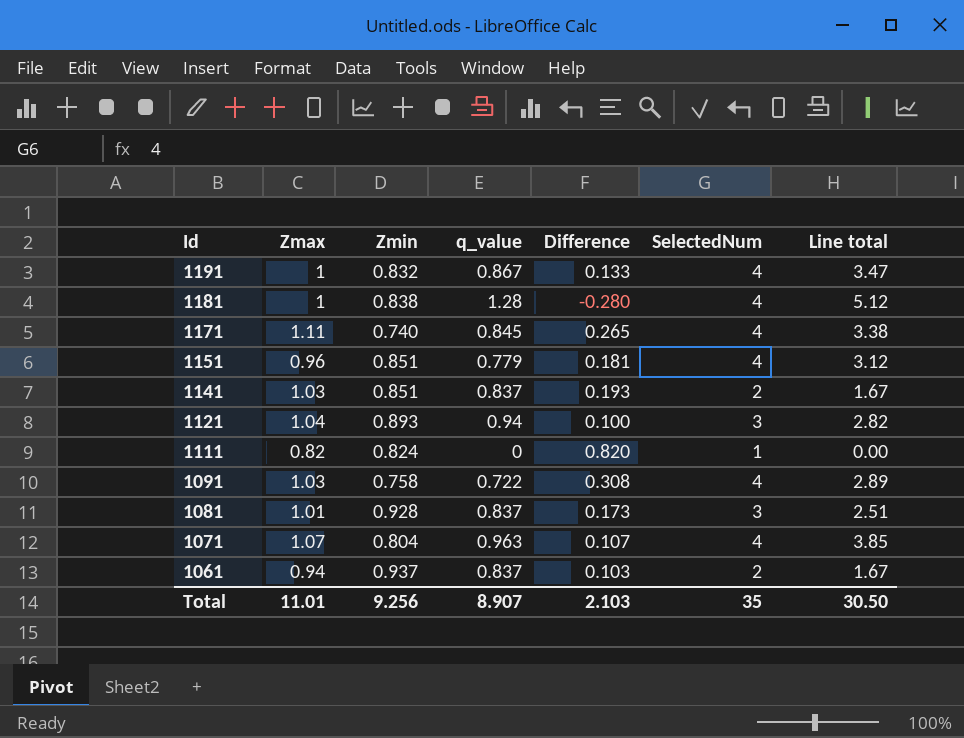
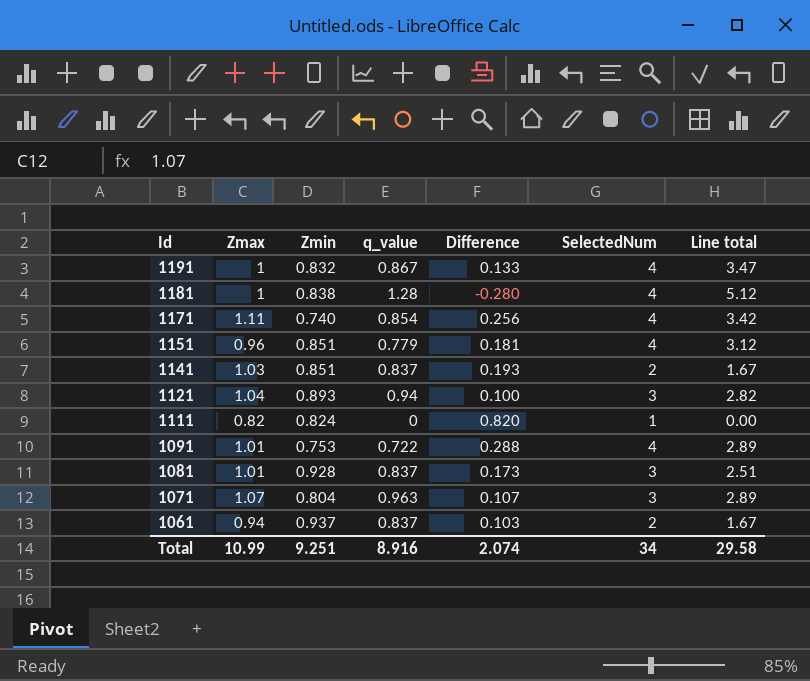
1171 | q_value: 0.845 -> 0.854
1171 | Difference: 0.265 -> 0.256
1171 | Line total: 3.38 -> 3.42
1091 | Zmax: 1.03 -> 1.01
1091 | Zmin: 0.758 -> 0.753
1091 | Difference: 0.308 -> 0.288
1071 | SelectedNum: 4 -> 3
1071 | Line total: 3.85 -> 2.89
Total | Zmax: 11.01 -> 10.99
Total | Zmin: 9.256 -> 9.251
Total | q_value: 8.907 -> 8.916
Total | Difference: 2.103 -> 2.074
Total | SelectedNum: 35 -> 34
Total | Line total: 30.50 -> 29.58

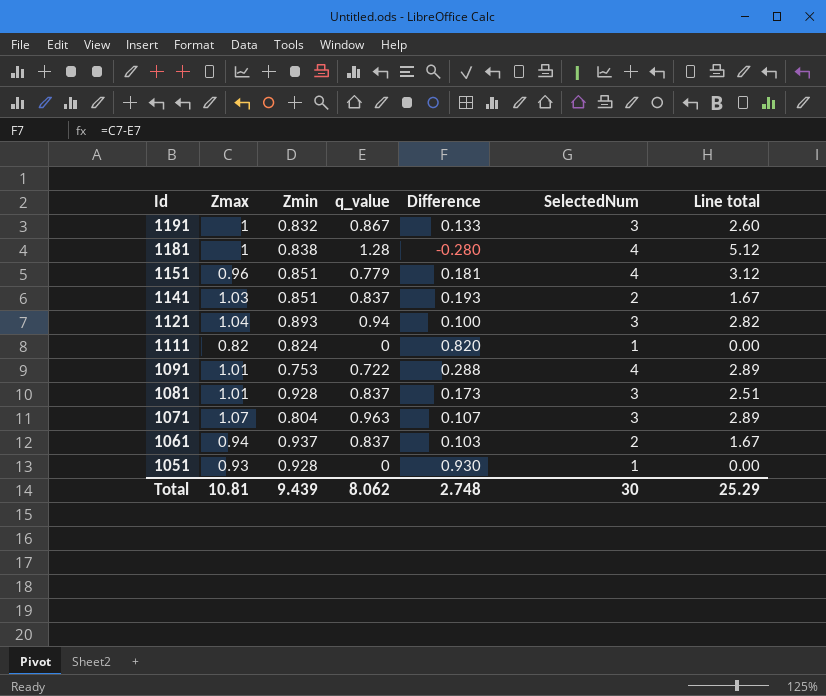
row 1171: 1.11 | 0.740 | 0.854 | 0.256 | 4 | 3.42 -> none
1191 | SelectedNum: 4 -> 3
1191 | Line total: 3.47 -> 2.60
row 1051: none -> 0.93 | 0.928 | 0 | 0.930 | 1 | 0.00
Total | Zmax: 10.99 -> 10.81
Total | Zmin: 9.251 -> 9.439
Total | q_value: 8.916 -> 8.062
Total | Difference: 2.074 -> 2.748
Total | SelectedNum: 34 -> 30
Total | Line total: 29.58 -> 25.29

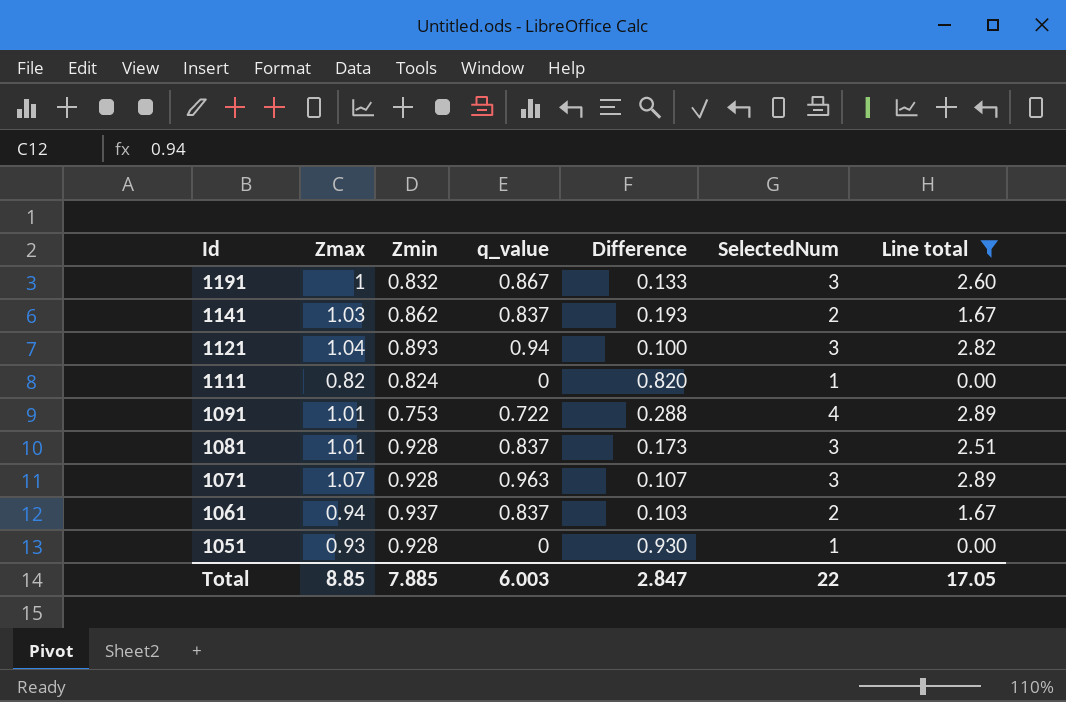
filter: none -> Line total <= 2.89
1141 | Zmin: 0.851 -> 0.862
1071 | Zmin: 0.804 -> 0.928
Total | Zmax: 10.81 -> 8.85
Total | Zmin: 9.439 -> 7.885
Total | q_value: 8.062 -> 6.003
Total | Difference: 2.748 -> 2.847
Total | SelectedNum: 30 -> 22
Total | Line total: 25.29 -> 17.05

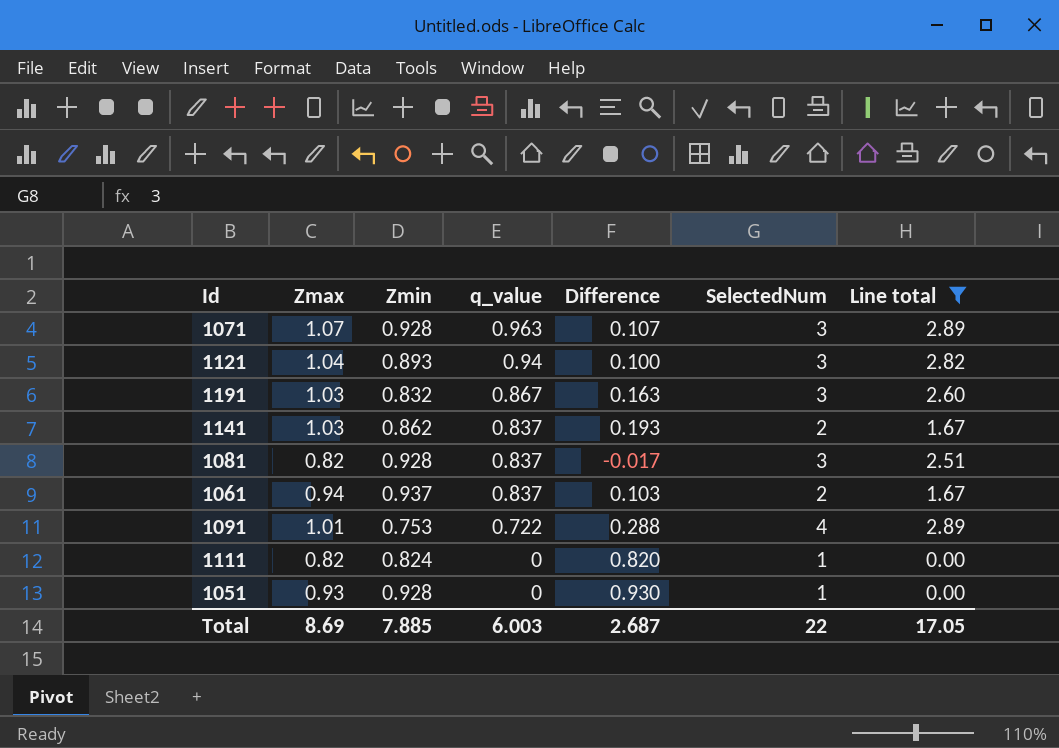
row order: Id descending -> q_value descending
1191 | Zmax: 1 -> 1.03
1191 | Difference: 0.133 -> 0.163
1081 | Zmax: 1.01 -> 0.82
1081 | Difference: 0.173 -> -0.017
Total | Zmax: 8.85 -> 8.69
Total | Difference: 2.847 -> 2.687

